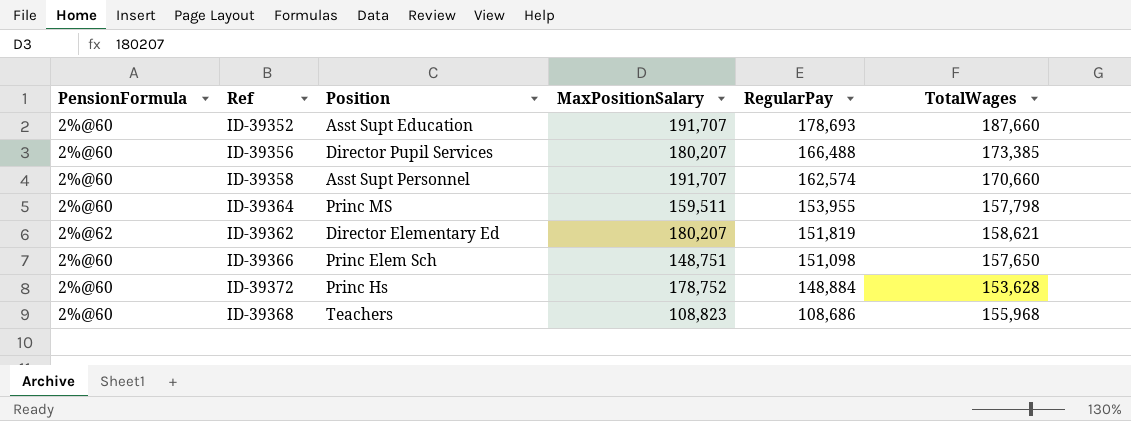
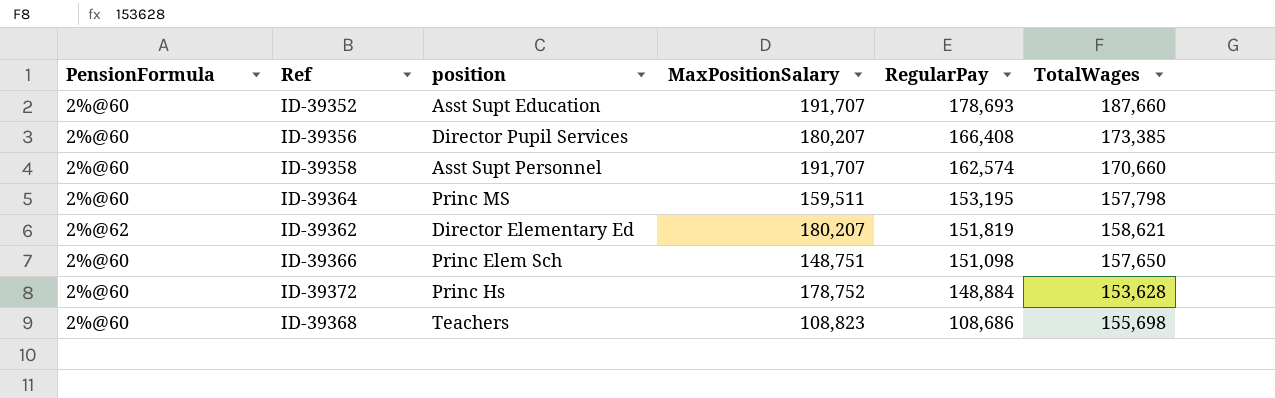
column name: Position -> position
ID-39356 | RegularPay: 166,488 -> 166,408
ID-39364 | RegularPay: 153,955 -> 153,195
ID-39368 | TotalWages: 155,968 -> 155,698

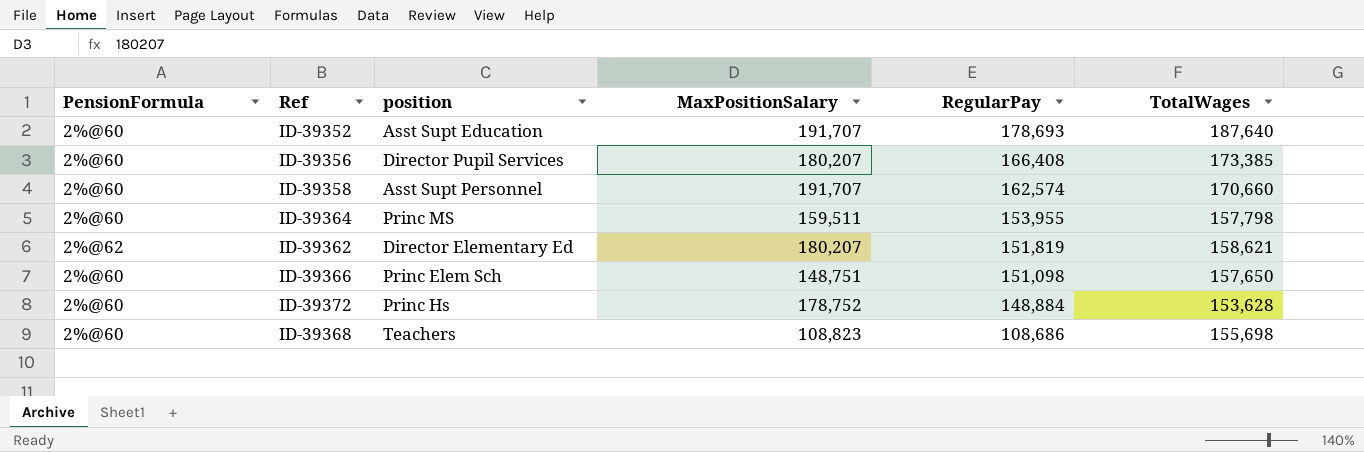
ID-39352 | TotalWages: 187,660 -> 187,640
ID-39364 | RegularPay: 153,195 -> 153,955

